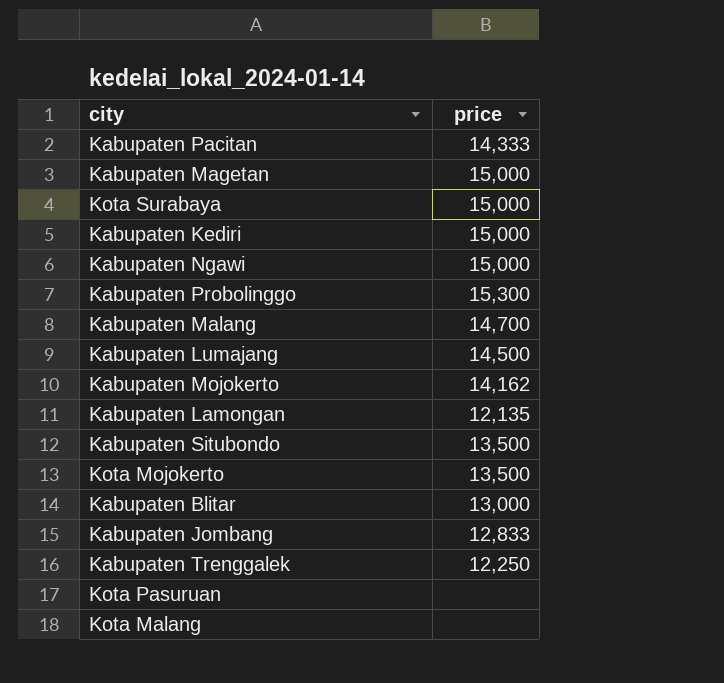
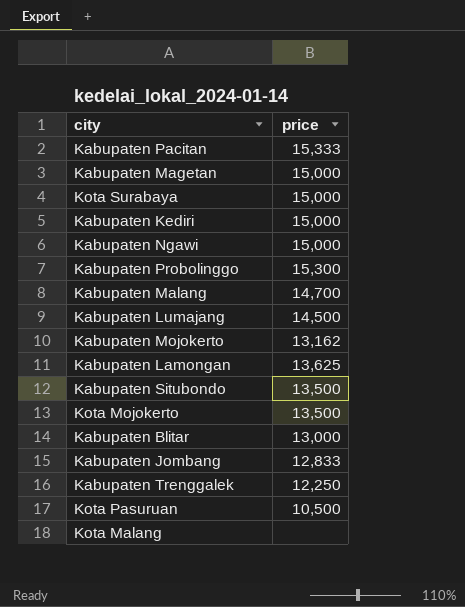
Kabupaten Pacitan | price: 14,333 -> 15,333
Kabupaten Mojokerto | price: 14,162 -> 13,162
Kabupaten Lamongan | price: 12,135 -> 13,625
Kota Pasuruan | price: none -> 10,500

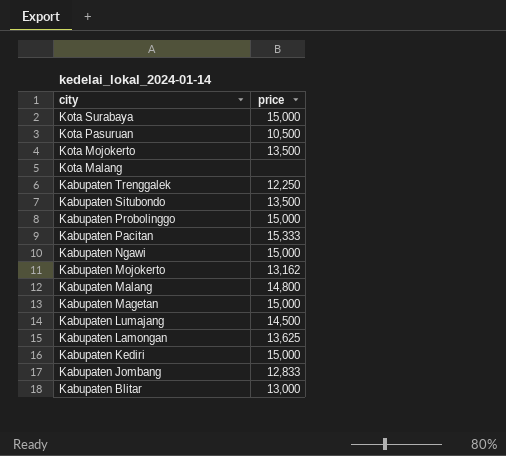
row order: none -> city descending
Kabupaten Probolinggo | price: 15,300 -> 15,000
Kabupaten Malang | price: 14,700 -> 14,800

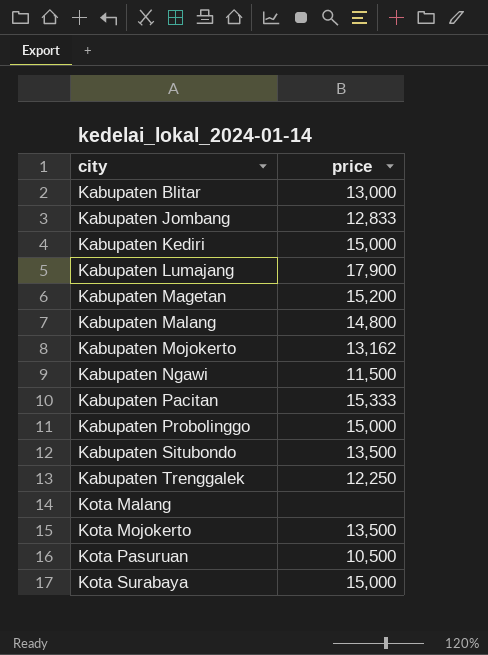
row order: city descending -> city ascending
row Kabupaten Lamongan: 13,625 -> none
Kabupaten Lumajang | price: 14,500 -> 17,900
Kabupaten Magetan | price: 15,000 -> 15,200
Kabupaten Ngawi | price: 15,000 -> 11,500

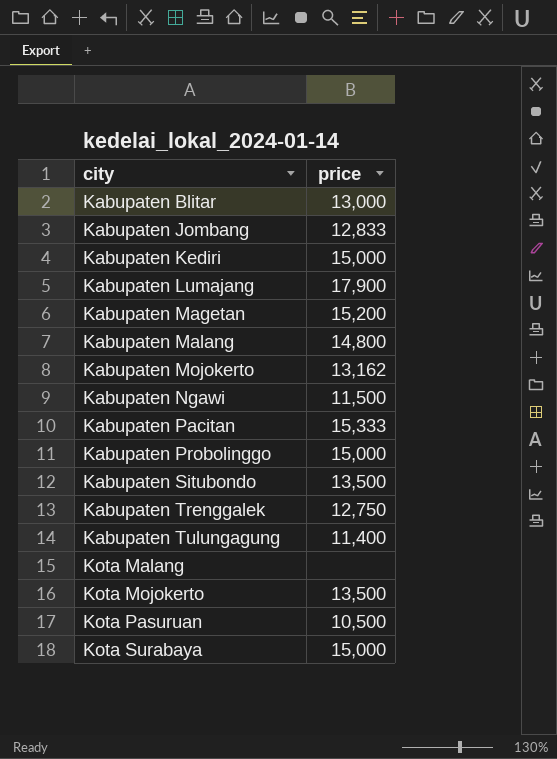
Kabupaten Trenggalek | price: 12,250 -> 12,750
row Kabupaten Tulungagung: none -> 11,400

